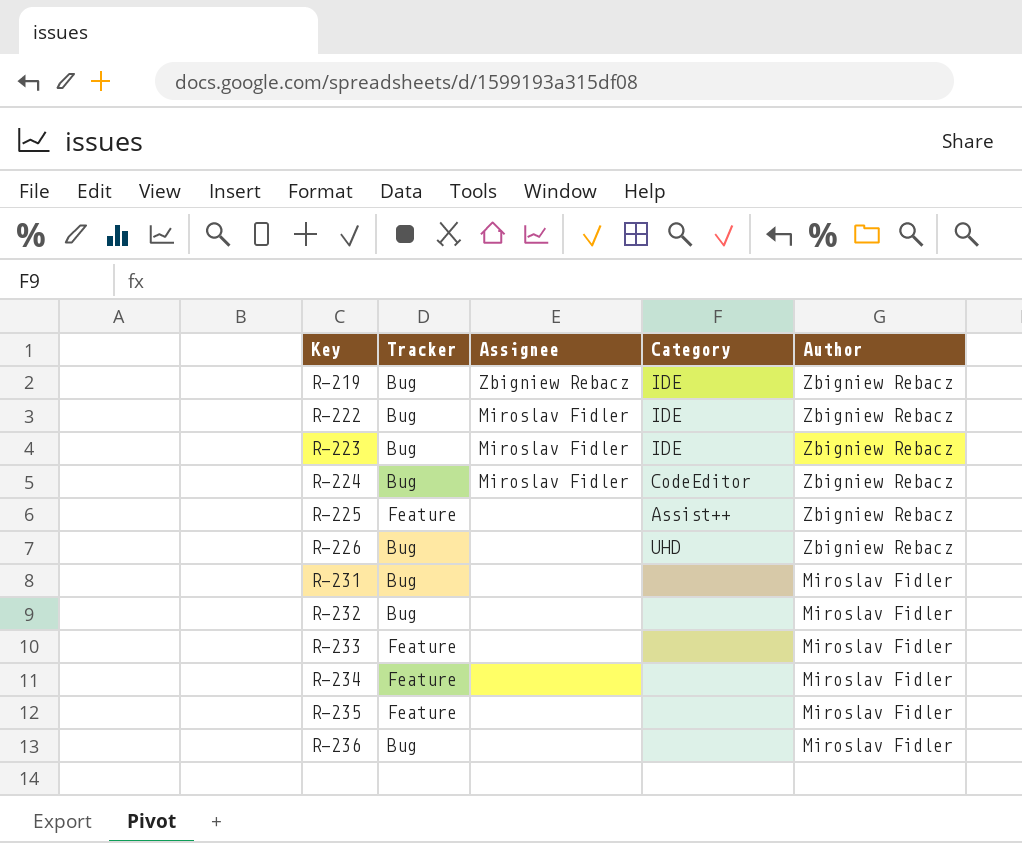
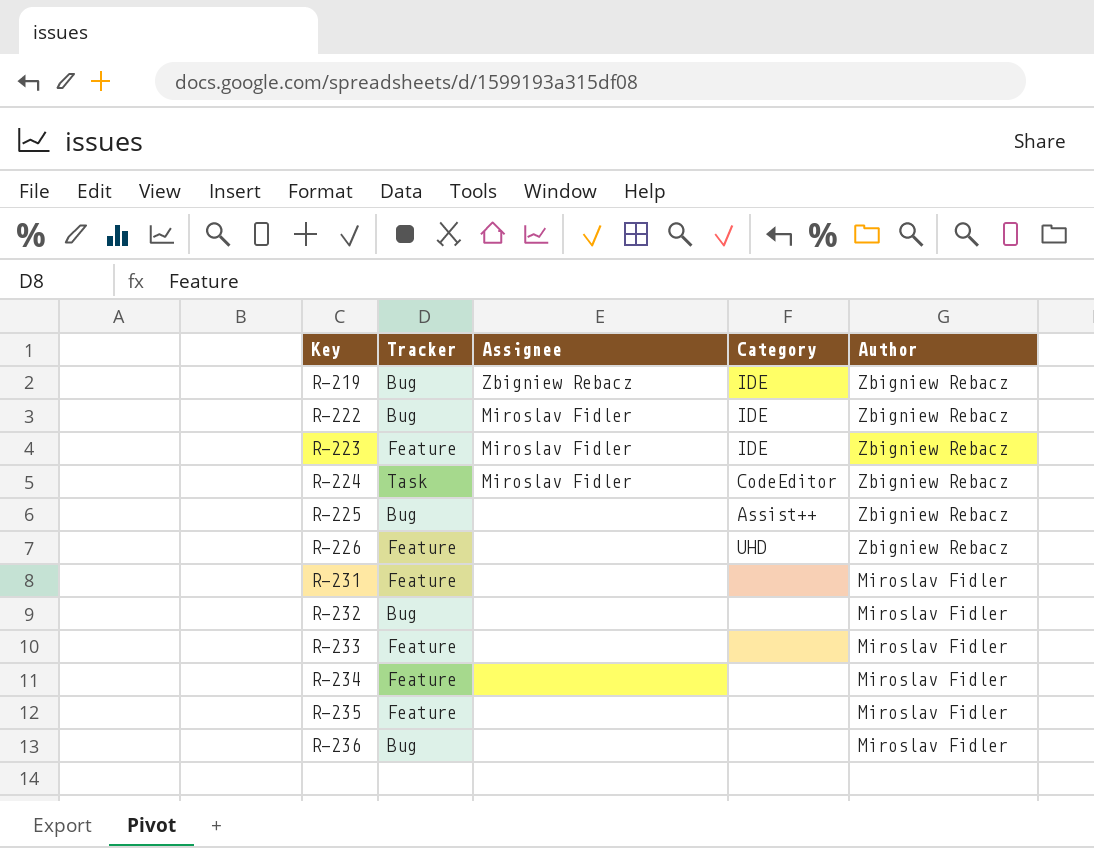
R-223 | Tracker: Bug -> Feature
R-224 | Tracker: Bug -> Task
R-225 | Tracker: Feature -> Bug
R-226 | Tracker: Bug -> Feature
R-231 | Tracker: Bug -> Feature

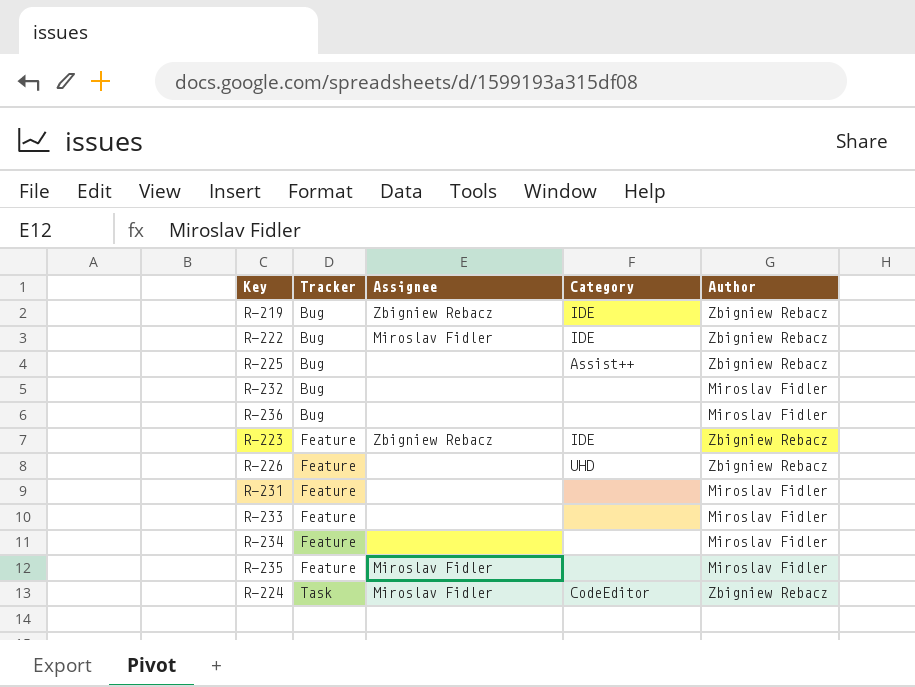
row order: Key ascending -> Tracker ascending
R-223 | Assignee: Miroslav Fidler -> Zbigniew Rebacz
R-235 | Assignee: none -> Miroslav Fidler

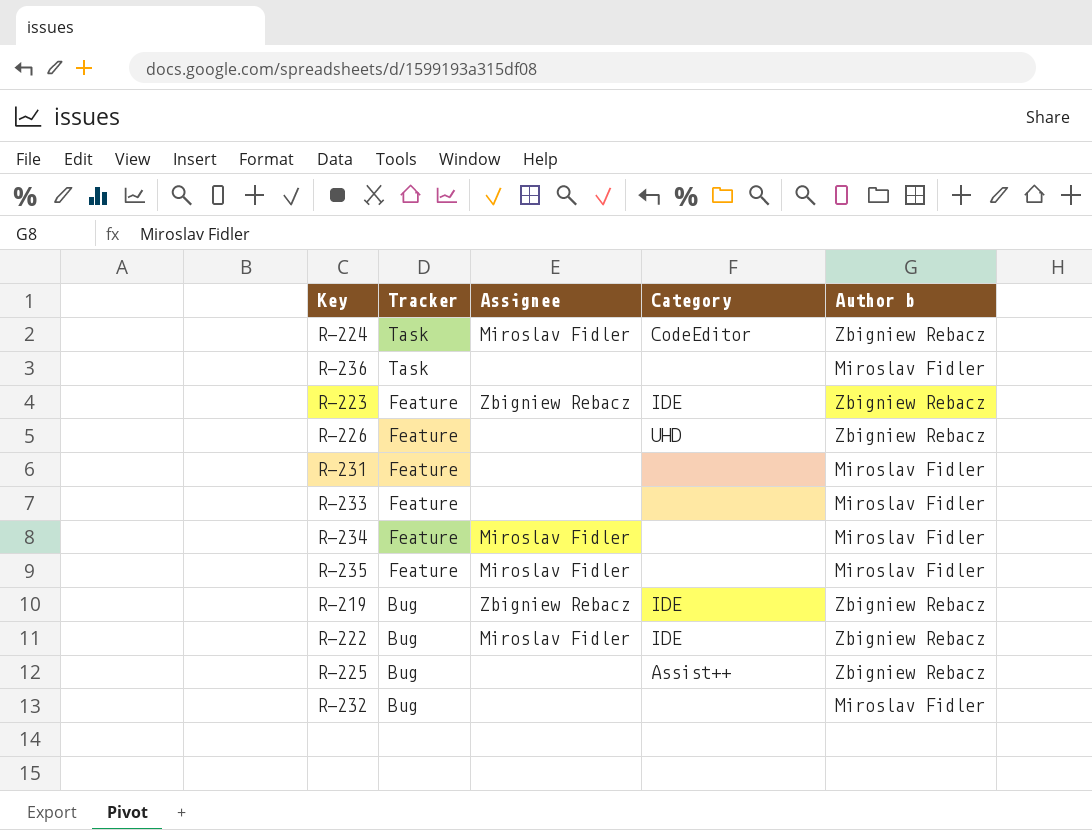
row order: Tracker ascending -> Tracker descending
column name: Author -> Author b
R-236 | Tracker: Bug -> Task
R-234 | Assignee: none -> Miroslav Fidler

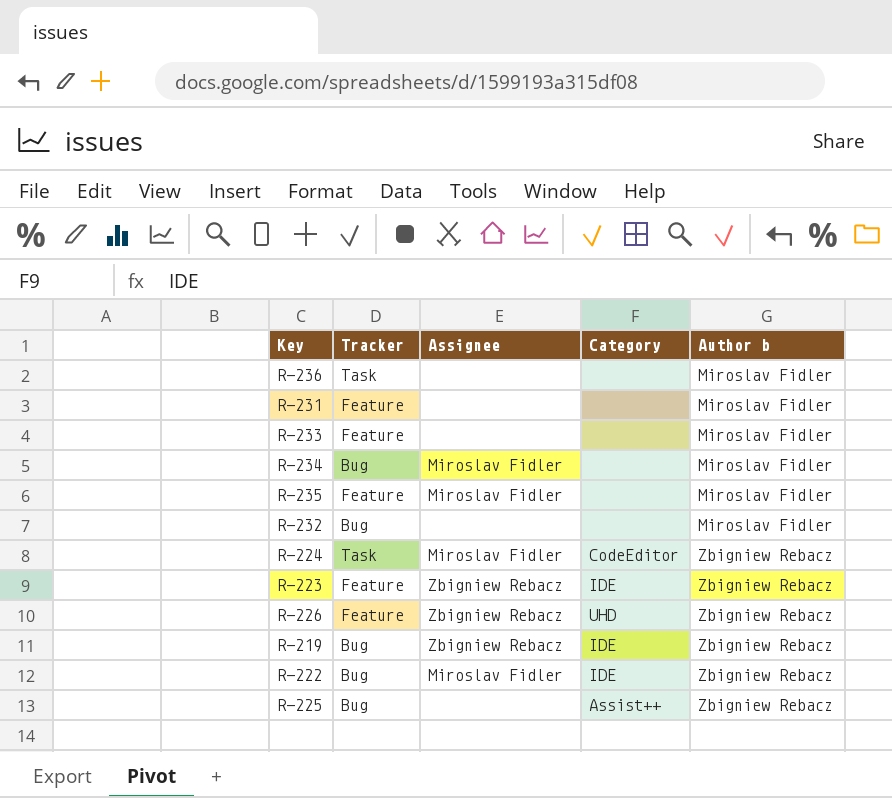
row order: Tracker descending -> Author b ascending
R-234 | Tracker: Feature -> Bug
R-226 | Assignee: none -> Zbigniew Rebacz

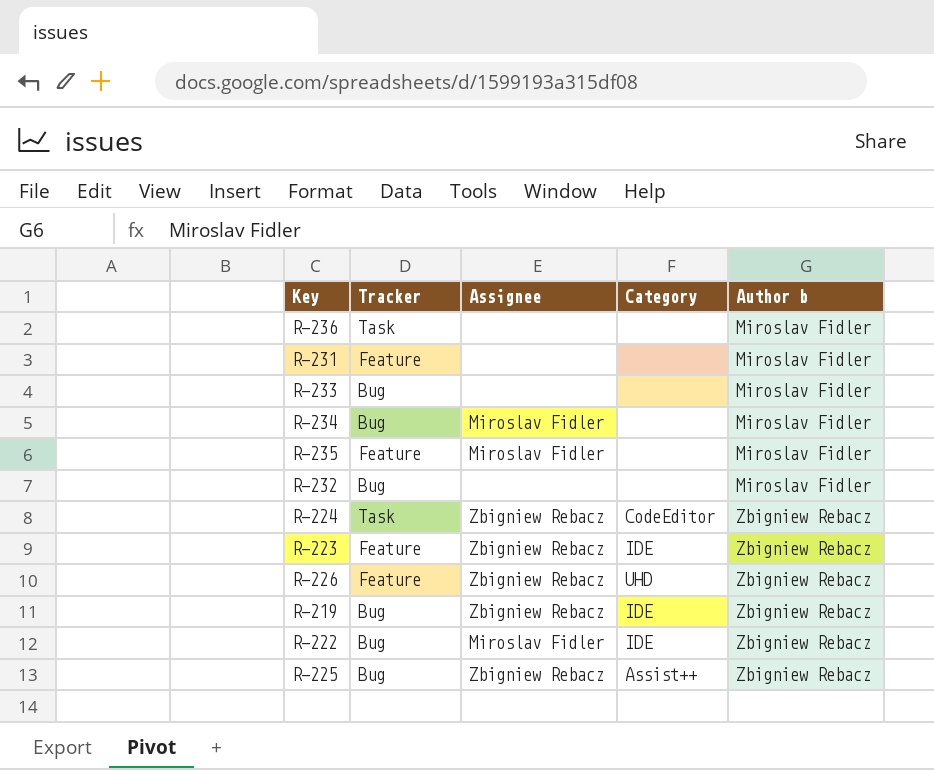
R-233 | Tracker: Feature -> Bug
R-224 | Assignee: Miroslav Fidler -> Zbigniew Rebacz
R-225 | Assignee: none -> Zbigniew Rebacz

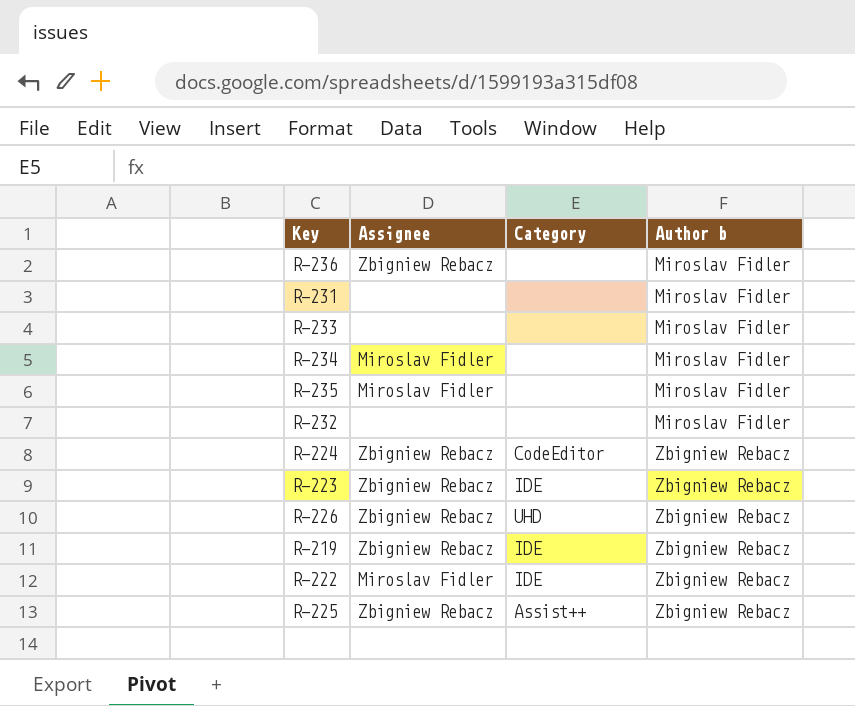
column Tracker | position: 2 -> none
R-236 | Assignee: none -> Zbigniew Rebacz

